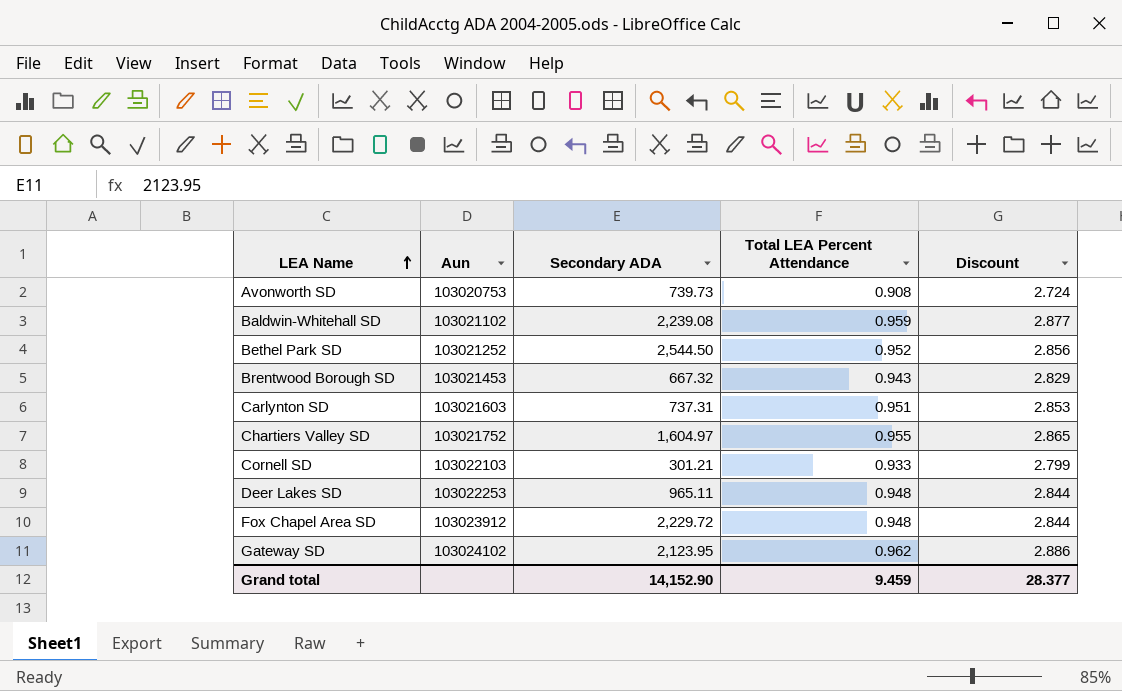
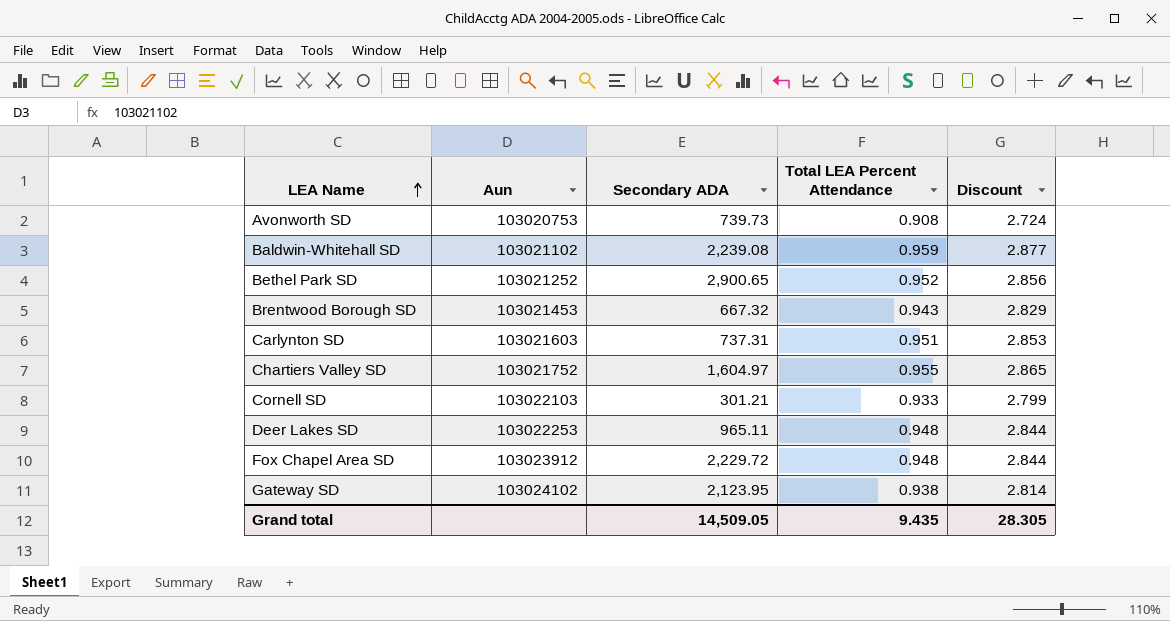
Bethel Park SD | Secondary ADA: 2,544.50 -> 2,900.65
Gateway SD | Total LEA Percent Attendance: 0.962 -> 0.938
Gateway SD | Discount: 2.886 -> 2.814
Grand total | Secondary ADA: 14,152.90 -> 14,509.05
Grand total | Total LEA Percent Attendance: 9.459 -> 9.435
Grand total | Discount: 28.377 -> 28.305

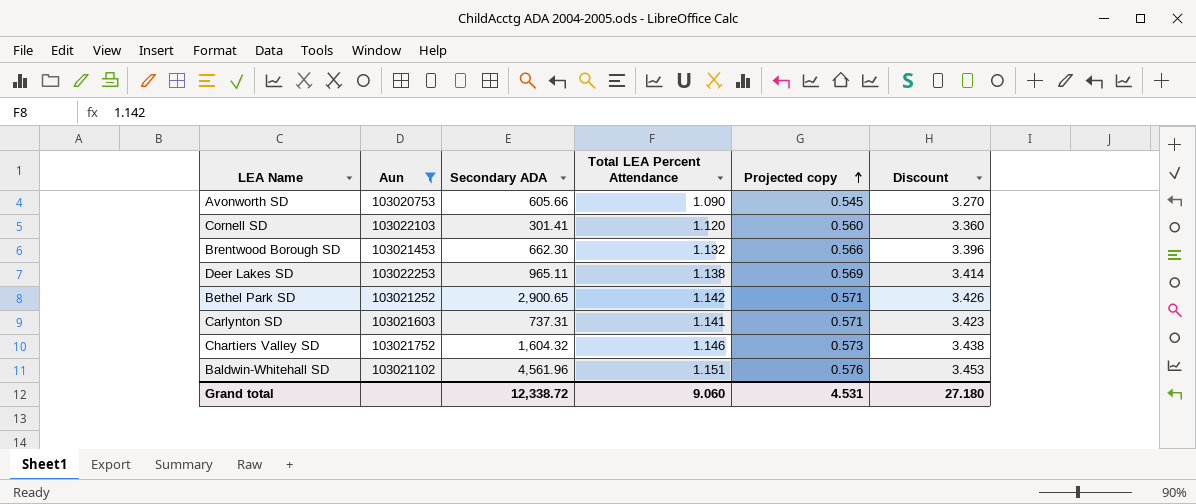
filter: none -> Aun <= 103022253
row order: LEA Name ascending -> Projected copy ascending
column Projected copy | formula: none -> [Total LEA Percent Attendance] * 0.5
Avonworth SD | Secondary ADA: 739.73 -> 605.66
Avonworth SD | Total LEA Percent Attendance: 0.908 -> 1.090
Avonworth SD | Discount: 2.724 -> 3.270
Cornell SD | Secondary ADA: 301.21 -> 301.41
Cornell SD | Total LEA Percent Attendance: 0.933 -> 1.120
Cornell SD | Discount: 2.799 -> 3.360
Brentwood Borough SD | Secondary ADA: 667.32 -> 662.30
Brentwood Borough SD | Total LEA Percent Attendance: 0.943 -> 1.132
Brentwood Borough SD | Discount: 2.829 -> 3.396
Deer Lakes SD | Total LEA Percent Attendance: 0.948 -> 1.138
Deer Lakes SD | Discount: 2.844 -> 3.414
Bethel Park SD | Total LEA Percent Attendance: 0.952 -> 1.142
Bethel Park SD | Discount: 2.856 -> 3.426
Carlynton SD | Total LEA Percent Attendance: 0.951 -> 1.141
Carlynton SD | Discount: 2.853 -> 3.423
Chartiers Valley SD | Secondary ADA: 1,604.97 -> 1,604.32
Chartiers Valley SD | Total LEA Percent Attendance: 0.955 -> 1.146
Chartiers Valley SD | Discount: 2.865 -> 3.438
Baldwin-Whitehall SD | Secondary ADA: 2,239.08 -> 4,561.96
Baldwin-Whitehall SD | Total LEA Percent Attendance: 0.959 -> 1.151
Baldwin-Whitehall SD | Discount: 2.877 -> 3.453
Grand total | Secondary ADA: 14,509.05 -> 12,338.72
Grand total | Total LEA Percent Attendance: 9.435 -> 9.060
Grand total | Discount: 28.305 -> 27.180

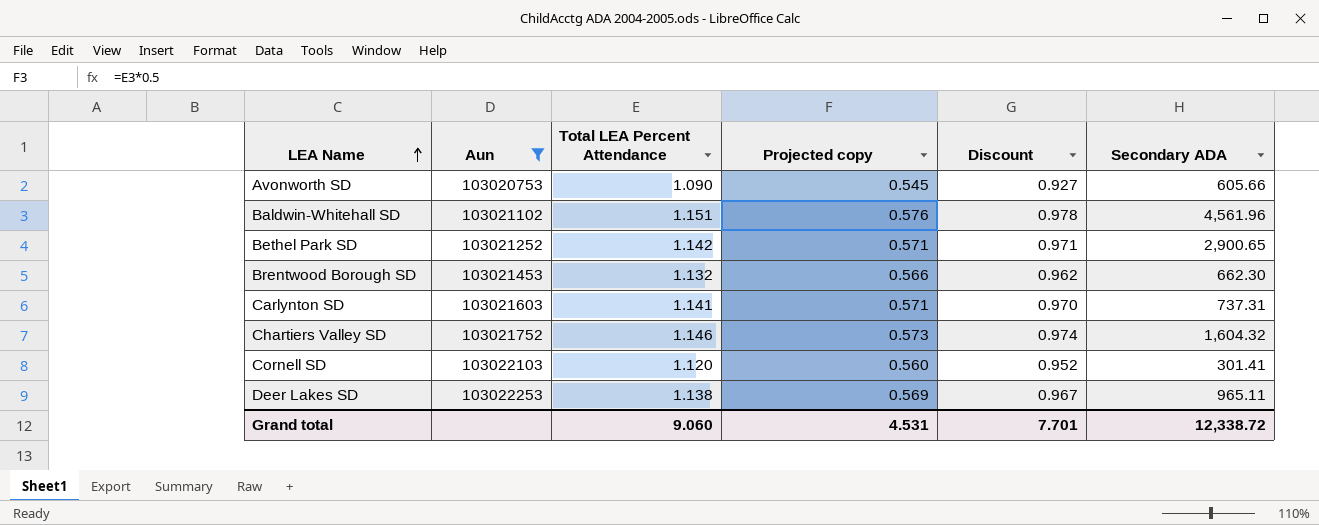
row order: Projected copy ascending -> LEA Name ascending
column Discount | formula: [Total LEA Percent Attendance] * 3 -> [Total LEA Percent Attendance] * 0.85
column Secondary ADA | position: 3 -> 6
Grand total | Discount: 27.180 -> 7.701

